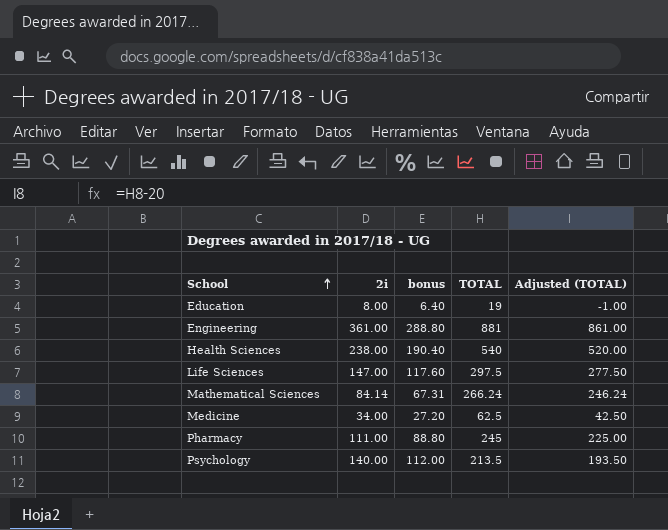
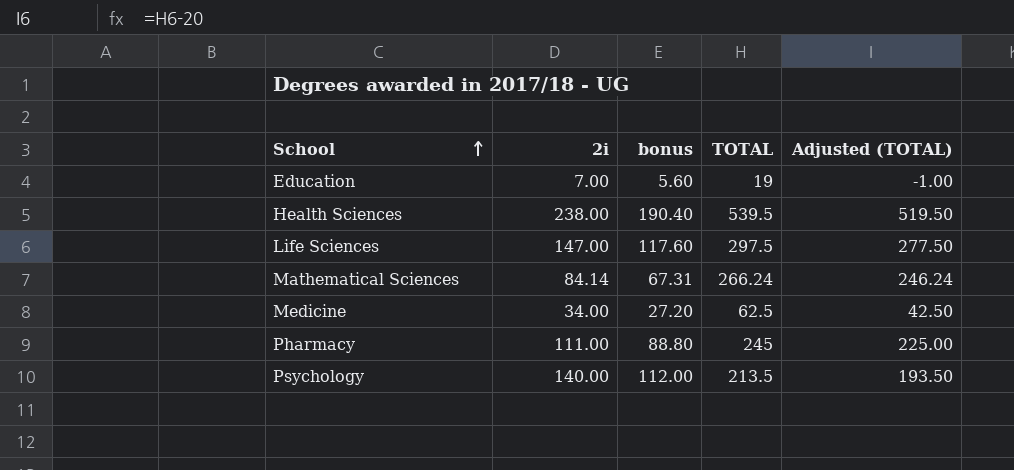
row Engineering: 361.00 | 288.80 | 881 | 861.00 -> none
Education | 2i: 8.00 -> 7.00
Education | bonus: 6.40 -> 5.60
Health Sciences | TOTAL: 540 -> 539.5
Health Sciences | Adjusted (TOTAL): 520.00 -> 519.50

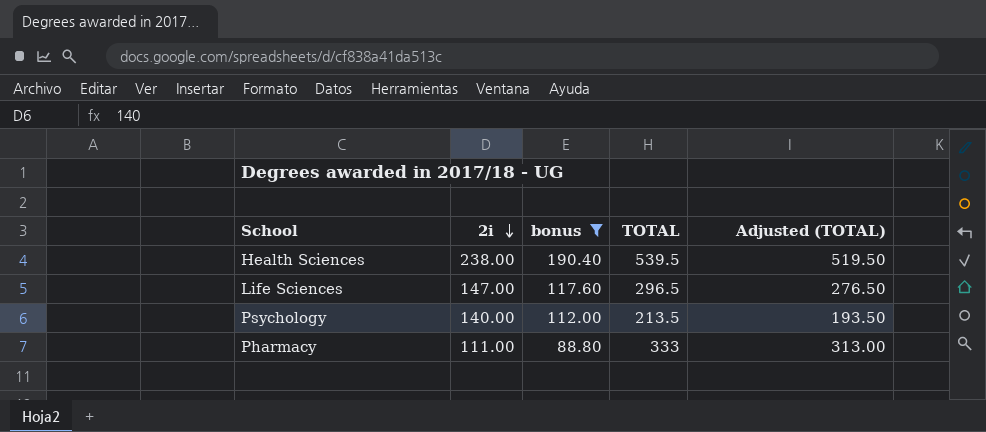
filter: none -> bonus >= 88.80
row order: School ascending -> 2i descending
Life Sciences | TOTAL: 297.5 -> 296.5
Life Sciences | Adjusted (TOTAL): 277.50 -> 276.50
Pharmacy | TOTAL: 245 -> 333
Pharmacy | Adjusted (TOTAL): 225.00 -> 313.00

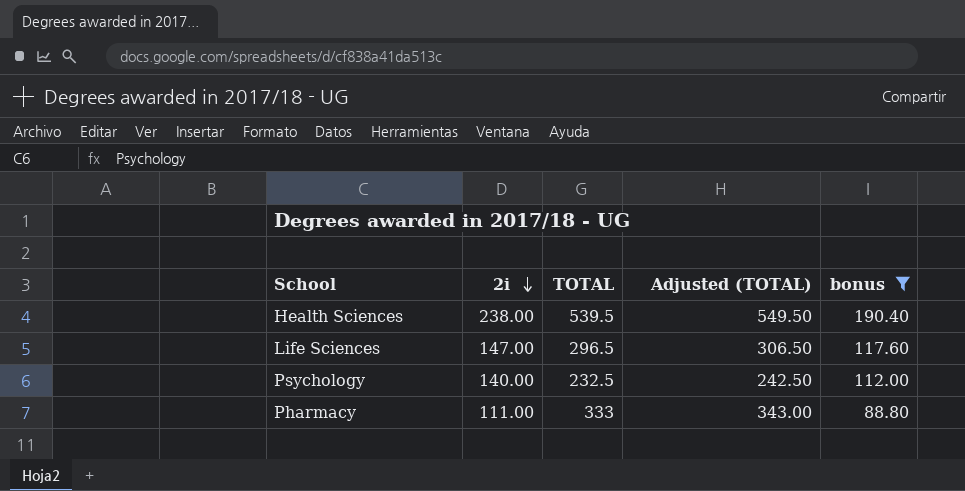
column Adjusted (TOTAL) | formula: [TOTAL] - 20 -> [TOTAL] + 10
column bonus | position: 3 -> 5
Psychology | TOTAL: 213.5 -> 232.5

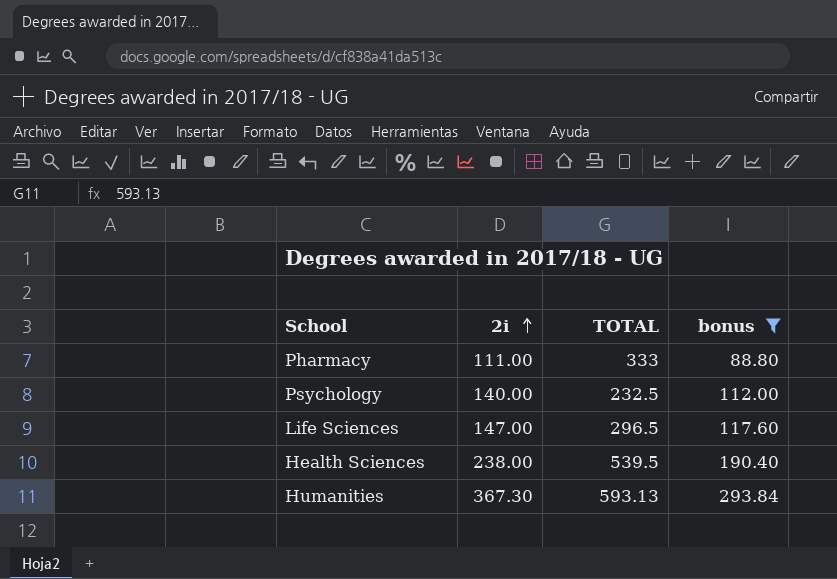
row order: 2i descending -> 2i ascending
column Adjusted (TOTAL) | formula: [TOTAL] + 10 -> none
row Humanities: none -> 367.30 | 593.13 | 293.84

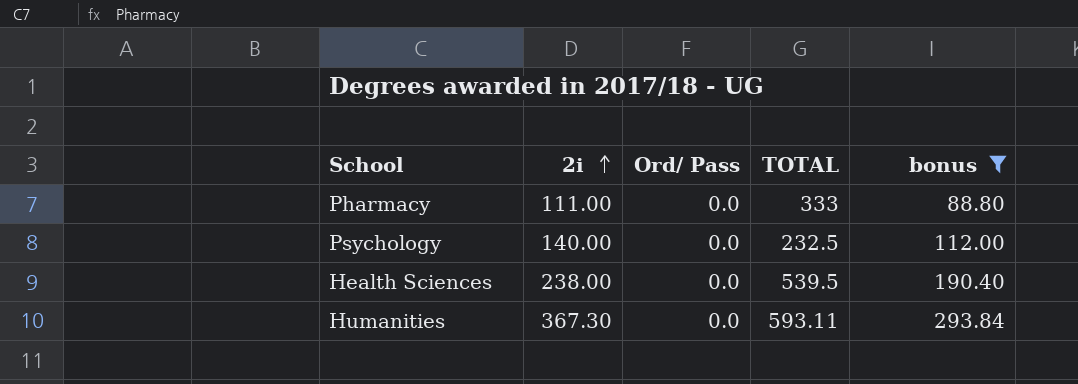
column Ord/ Pass | position: none -> 3
row Life Sciences: 147.00 | 296.5 | 117.60 -> none
Humanities | TOTAL: 593.13 -> 593.11

